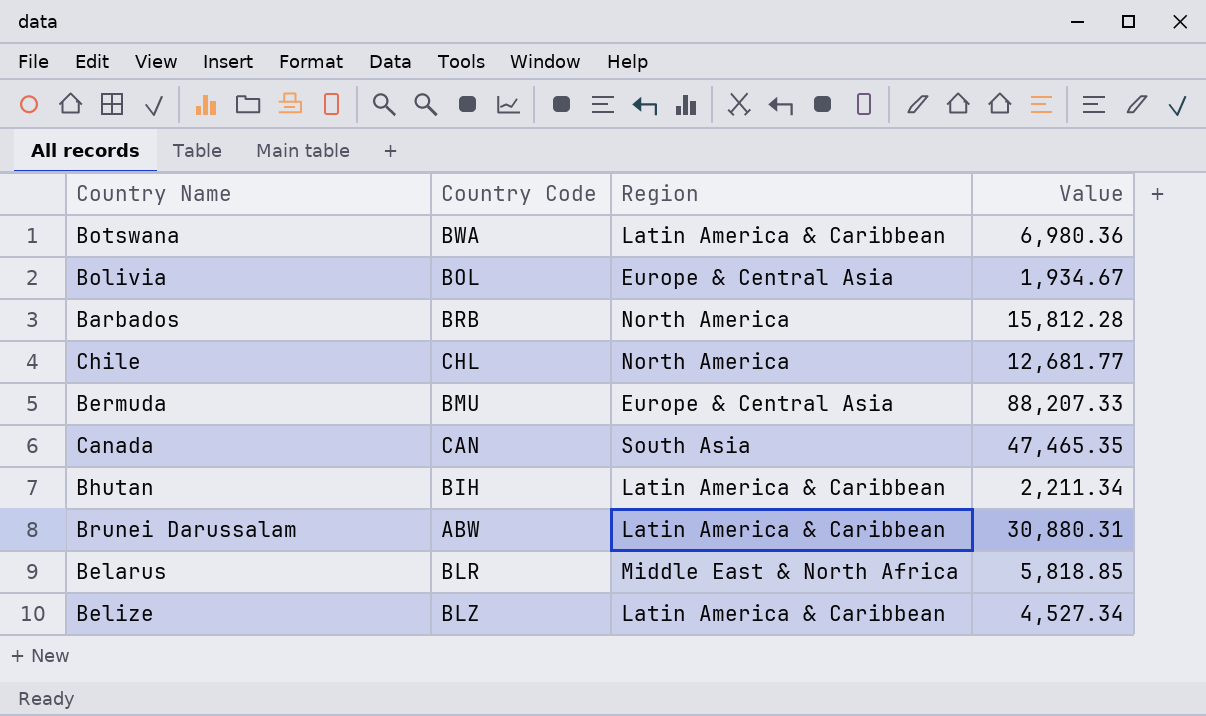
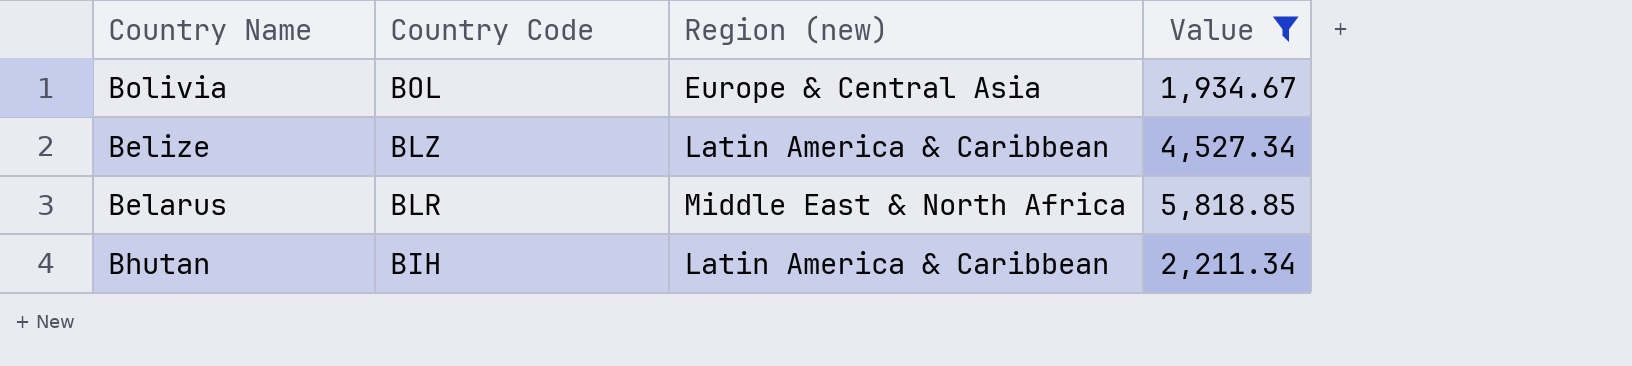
filter: none -> Value <= 5,818.85
row order: none -> Country Code descending
column name: Region -> Region (new)

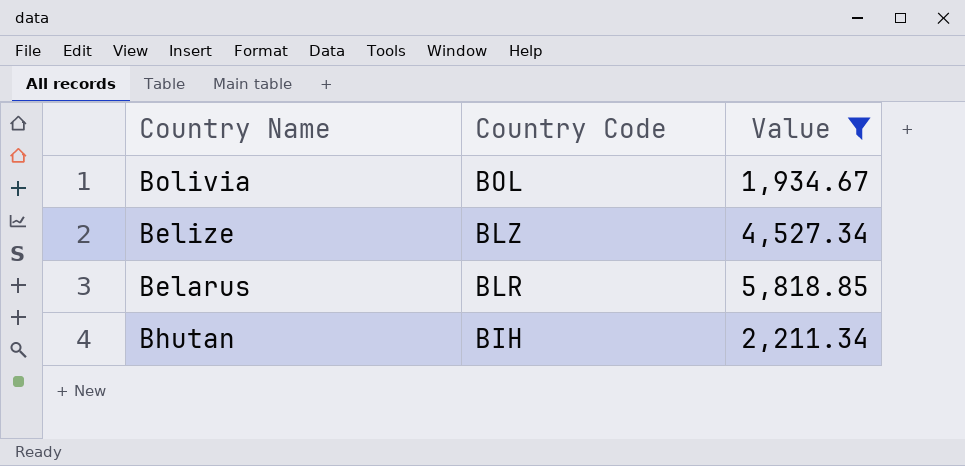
column Region (new) | position: 3 -> none

